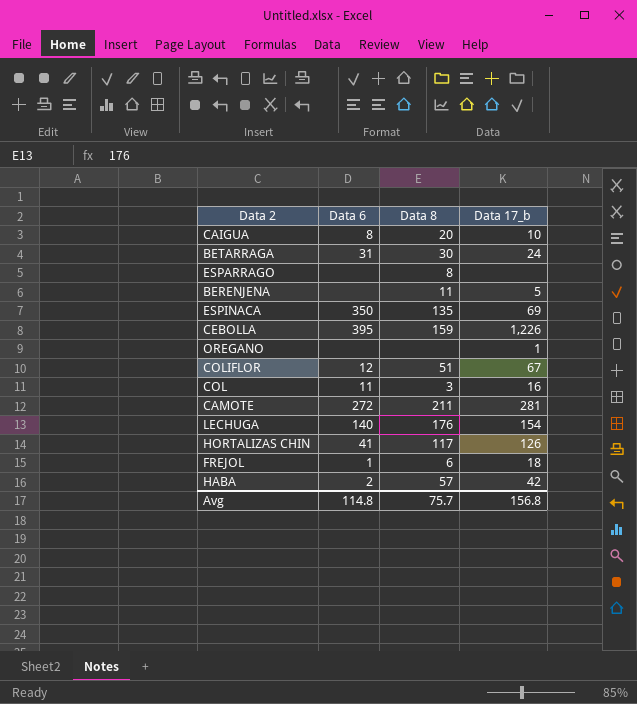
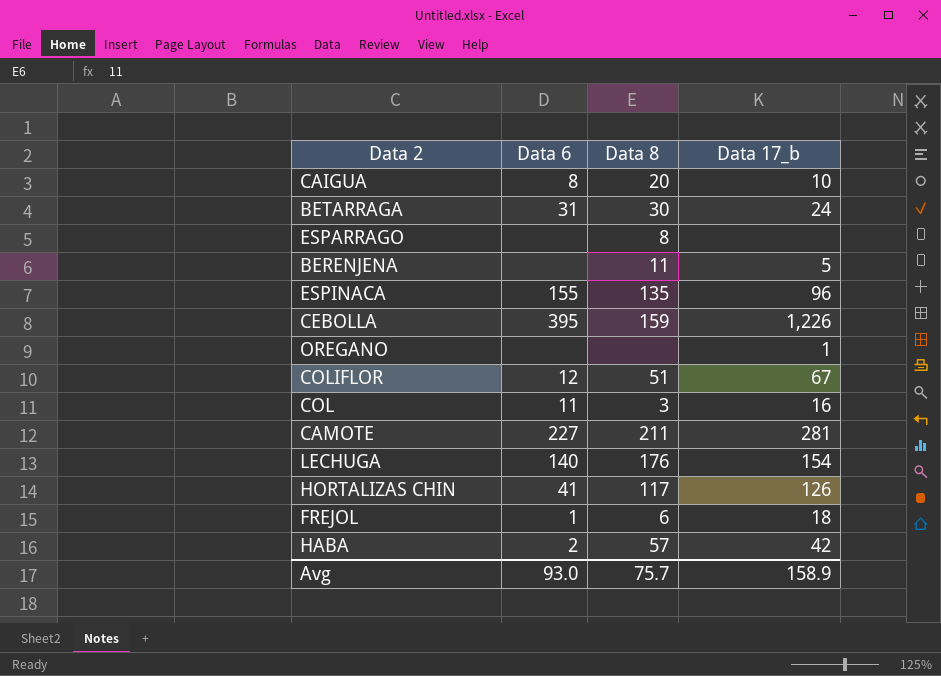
ESPINACA | Data 6: 350 -> 155
ESPINACA | Data 17_b: 69 -> 96
CAMOTE | Data 6: 272 -> 227
Avg | Data 6: 114.8 -> 93.0
Avg | Data 17_b: 156.8 -> 158.9

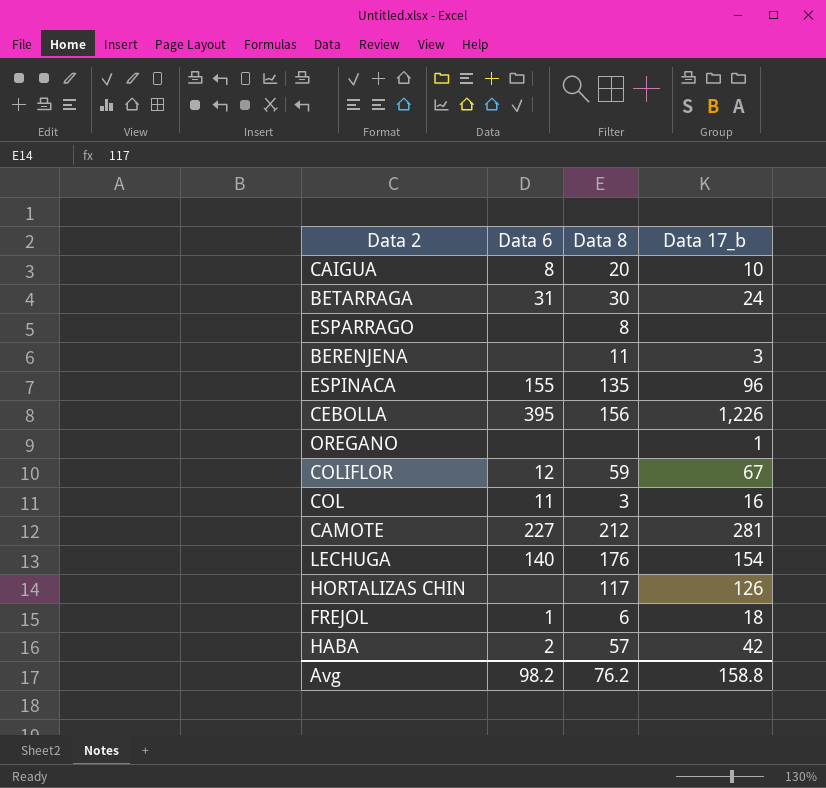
BERENJENA | Data 17_b: 5 -> 3
CEBOLLA | Data 8: 159 -> 156
COLIFLOR | Data 8: 51 -> 59
CAMOTE | Data 8: 211 -> 212
HORTALIZAS CHIN | Data 6: 41 -> none
Avg | Data 6: 93.0 -> 98.2
Avg | Data 8: 75.7 -> 76.2
Avg | Data 17_b: 158.9 -> 158.8

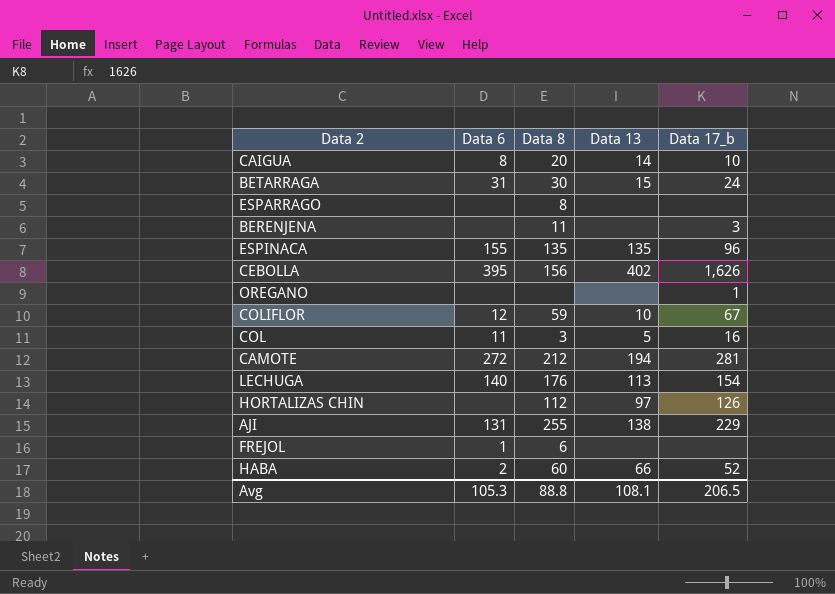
column Data 13 | position: none -> 4
CEBOLLA | Data 17_b: 1,226 -> 1,626
CAMOTE | Data 6: 227 -> 272
HORTALIZAS CHIN | Data 8: 117 -> 112
row AJI: none -> 131 | 255 | 138 | 229
FREJOL | Data 17_b: 18 -> none
HABA | Data 8: 57 -> 60
HABA | Data 17_b: 42 -> 52
Avg | Data 6: 98.2 -> 105.3
Avg | Data 8: 76.2 -> 88.8
Avg | Data 17_b: 158.8 -> 206.5

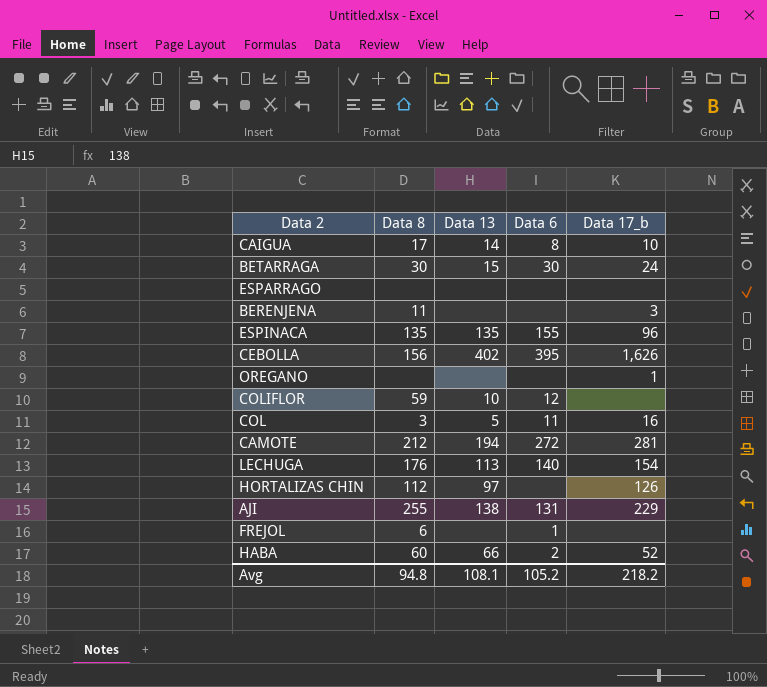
column Data 6 | position: 2 -> 4
CAIGUA | Data 8: 20 -> 17
BETARRAGA | Data 6: 31 -> 30
ESPARRAGO | Data 8: 8 -> none
COLIFLOR | Data 17_b: 67 -> none
Avg | Data 8: 88.8 -> 94.8
Avg | Data 6: 105.3 -> 105.2
Avg | Data 17_b: 206.5 -> 218.2

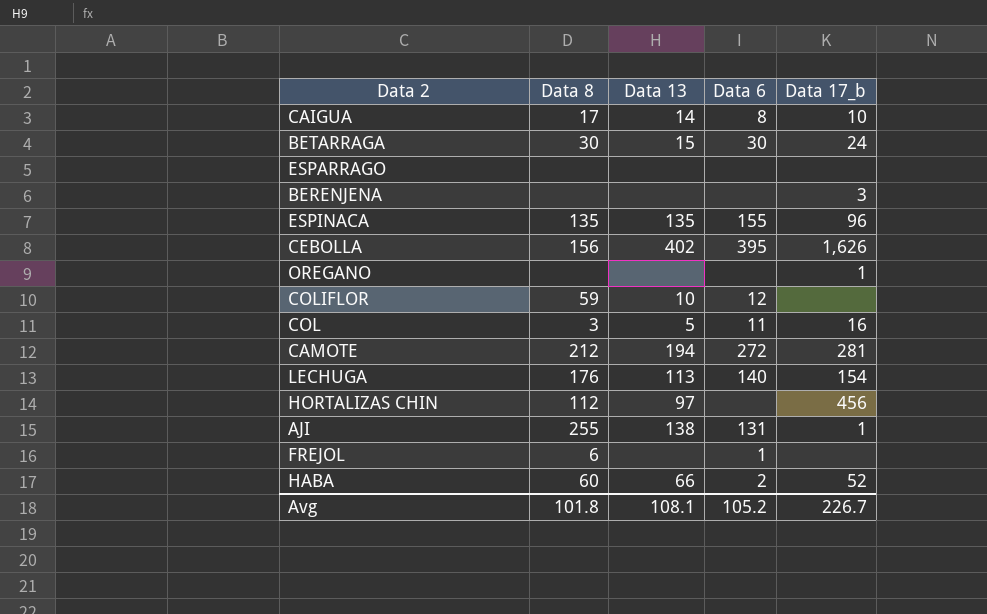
BERENJENA | Data 8: 11 -> none
HORTALIZAS CHIN | Data 17_b: 126 -> 456
AJI | Data 17_b: 229 -> 1
Avg | Data 8: 94.8 -> 101.8
Avg | Data 17_b: 218.2 -> 226.7

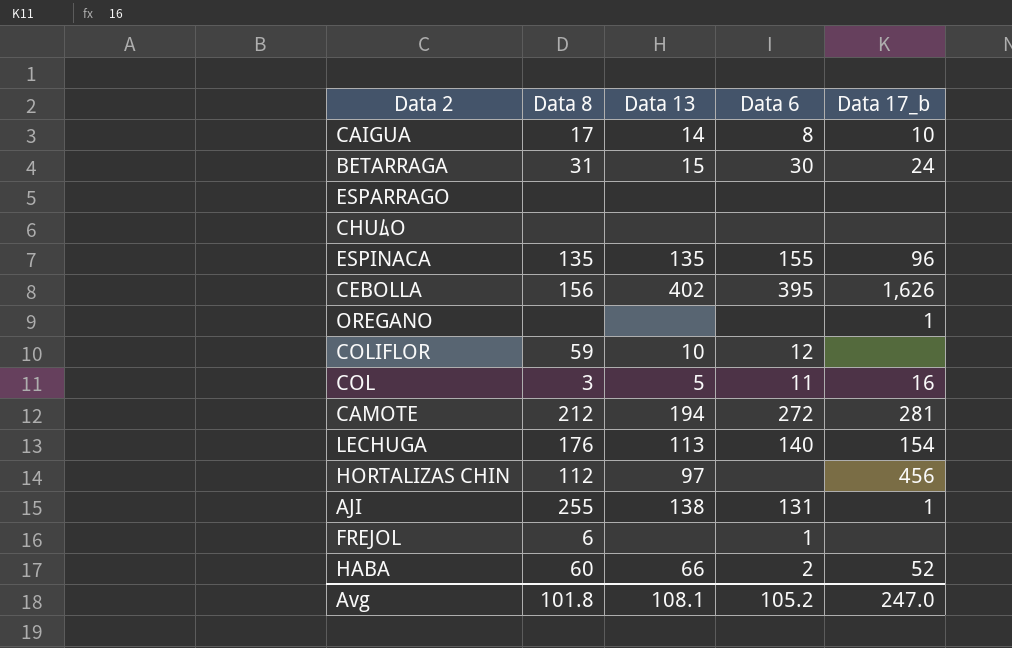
row BERENJENA: none | none | none | 3 -> none
BETARRAGA | Data 8: 30 -> 31
row CHUﾑO: none -> none | none | none | none
Avg | Data 17_b: 226.7 -> 247.0

